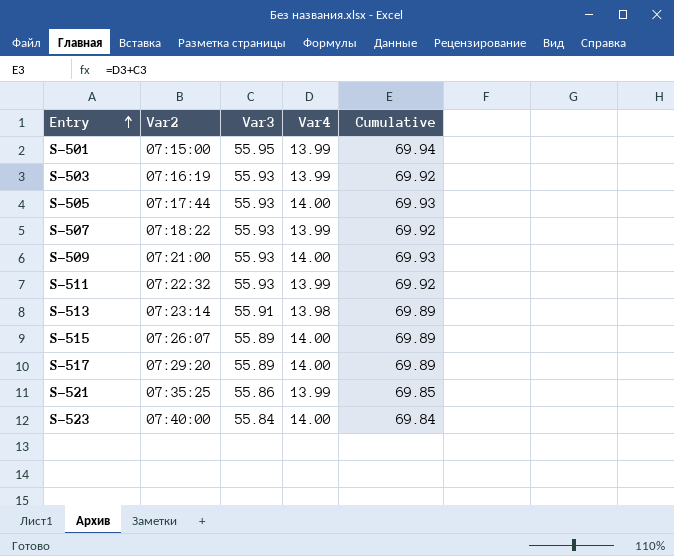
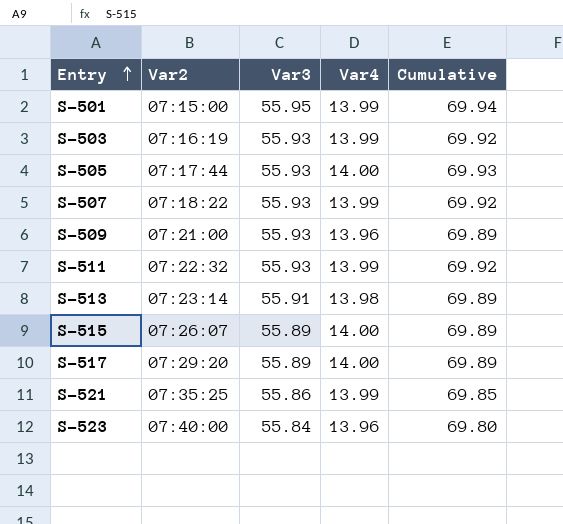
S-509 | Var4: 14.00 -> 13.96
S-509 | Cumulative: 69.93 -> 69.89
S-523 | Var4: 14.00 -> 13.96
S-523 | Cumulative: 69.84 -> 69.80

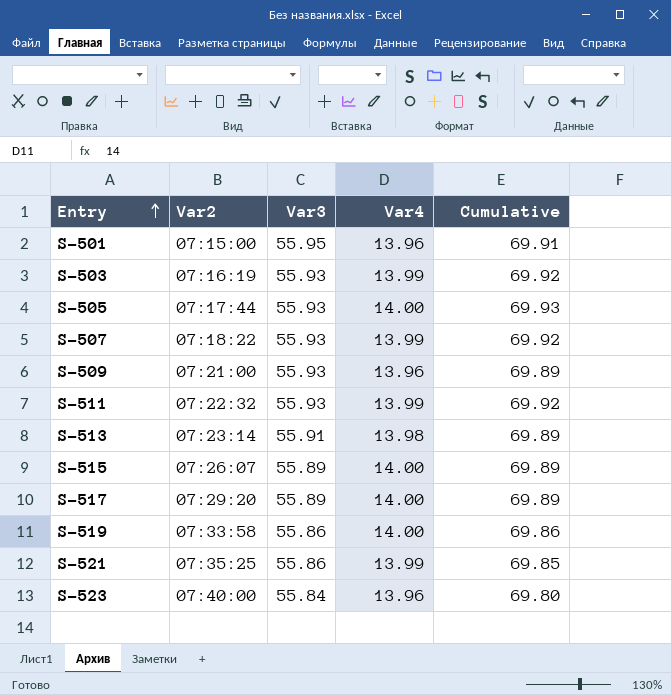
S-501 | Var4: 13.99 -> 13.96
S-501 | Cumulative: 69.94 -> 69.91
row S-519: none -> 07:33:58 | 55.86 | 14.00 | 69.86

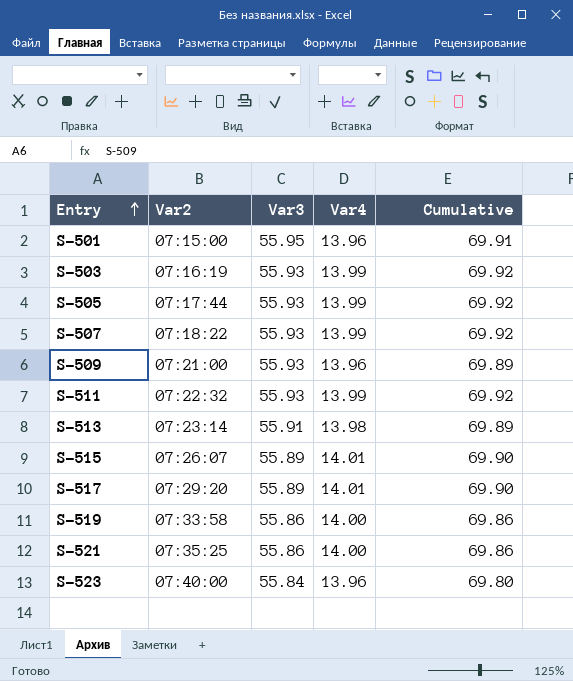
S-505 | Var4: 14.00 -> 13.99
S-505 | Cumulative: 69.93 -> 69.92
S-515 | Var4: 14.00 -> 14.01
S-515 | Cumulative: 69.89 -> 69.90
S-517 | Var4: 14.00 -> 14.01
S-517 | Cumulative: 69.89 -> 69.90
S-521 | Var4: 13.99 -> 14.00
S-521 | Cumulative: 69.85 -> 69.86

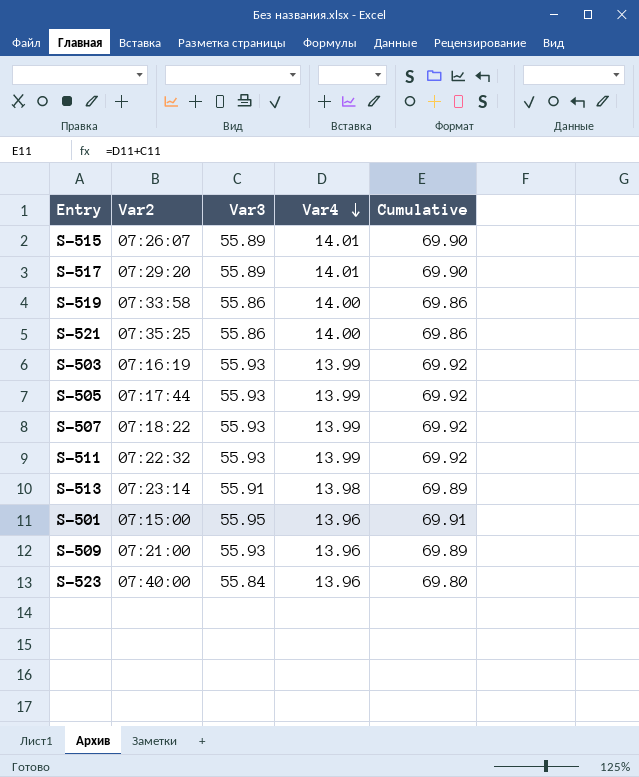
row order: Entry ascending -> Var4 descending

